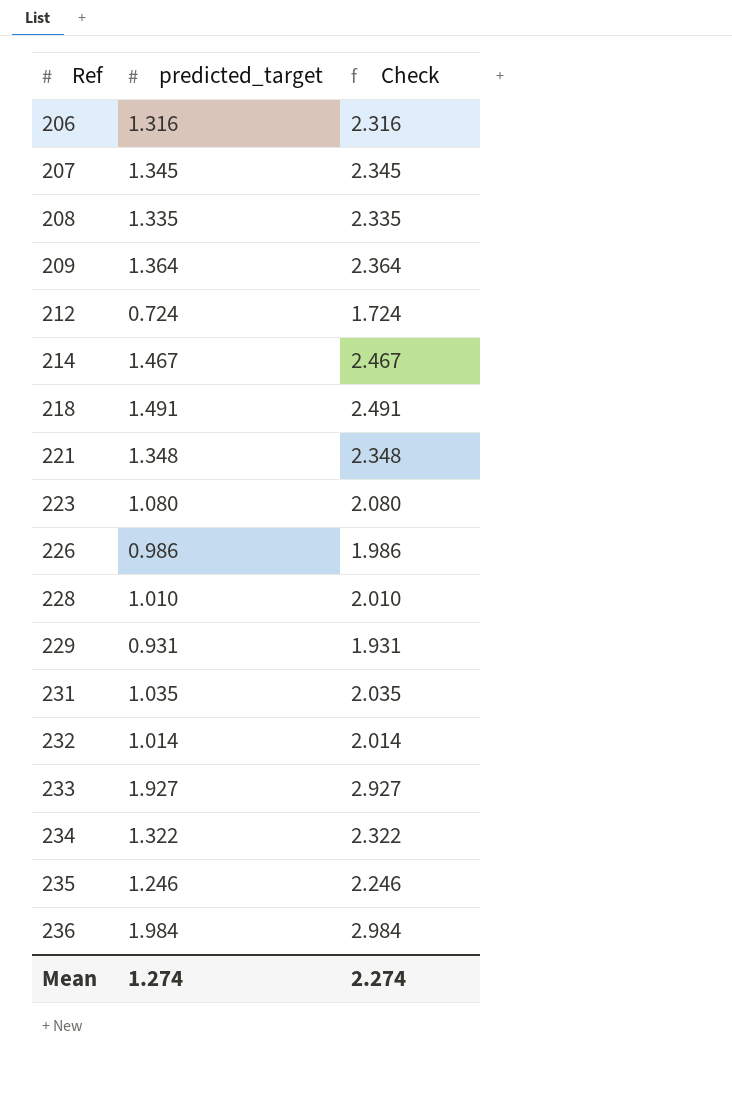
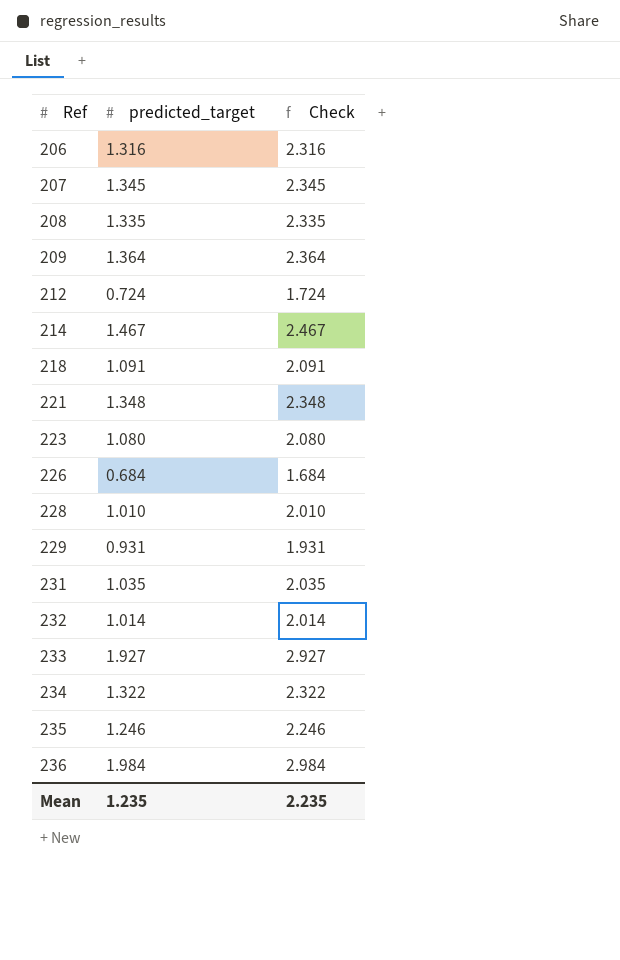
218 | predicted_target: 1.491 -> 1.091
218 | Check: 2.491 -> 2.091
226 | predicted_target: 0.986 -> 0.684
226 | Check: 1.986 -> 1.684
Mean | predicted_target: 1.274 -> 1.235
Mean | Check: 2.274 -> 2.235

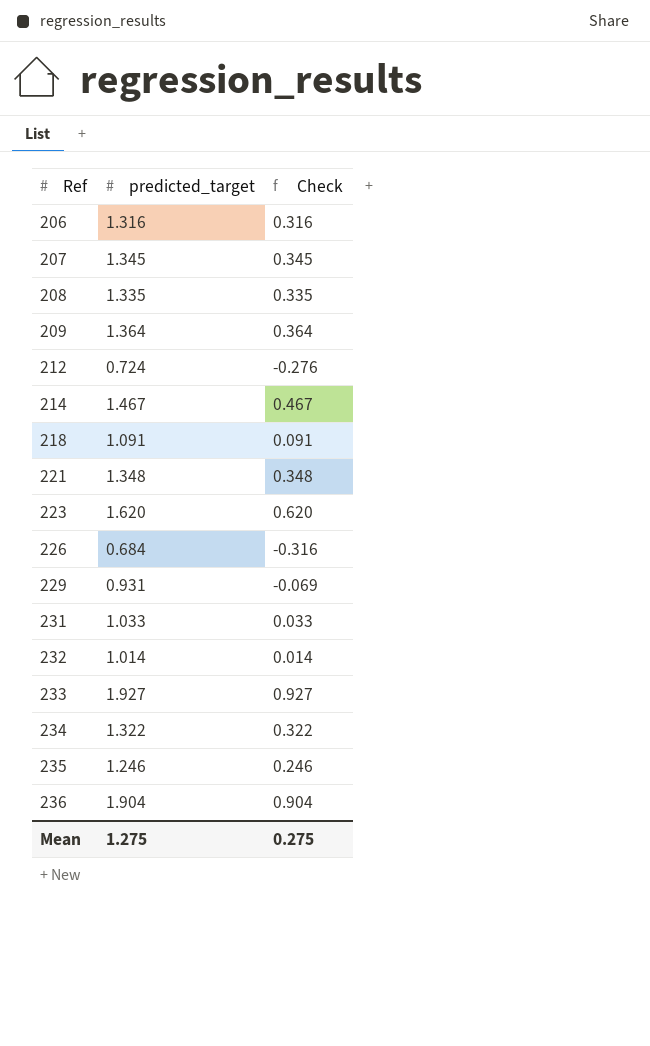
column Check | formula: [predicted_target] + 1 -> [predicted_target] - 1
row 228: 1.010 | 2.010 -> none
223 | predicted_target: 1.080 -> 1.620
231 | predicted_target: 1.035 -> 1.033
236 | predicted_target: 1.984 -> 1.904
Mean | predicted_target: 1.235 -> 1.275
Mean | Check: 2.235 -> 0.275

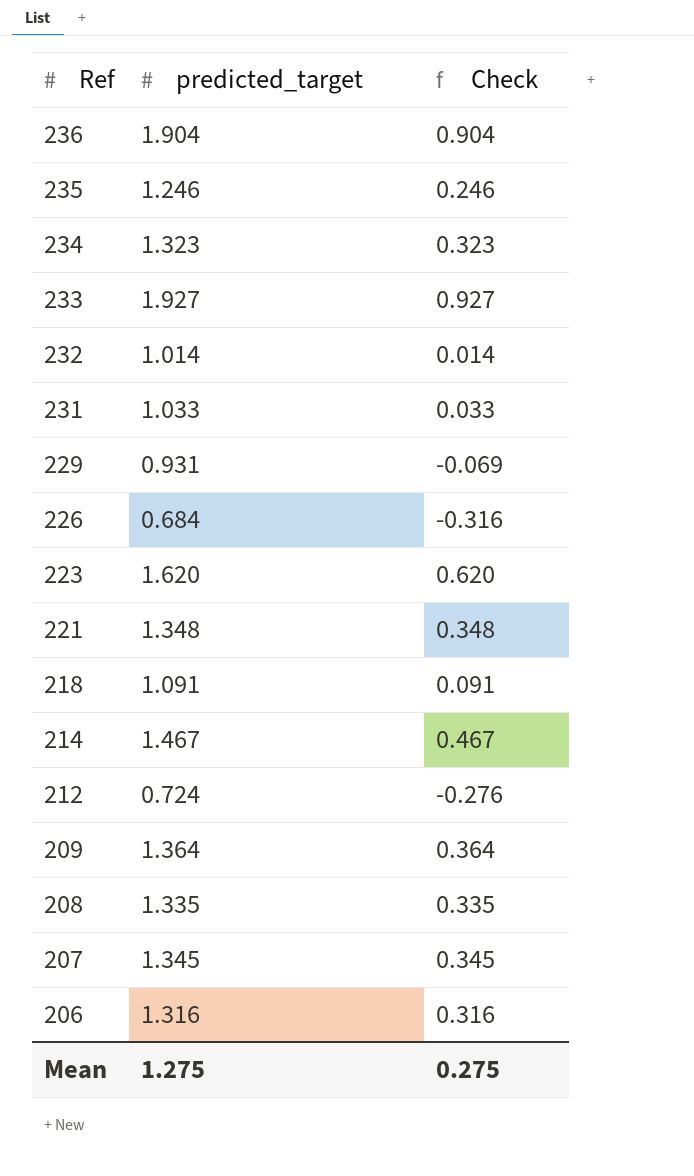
row order: Ref ascending -> Ref descending
234 | predicted_target: 1.322 -> 1.323
234 | Check: 0.322 -> 0.323

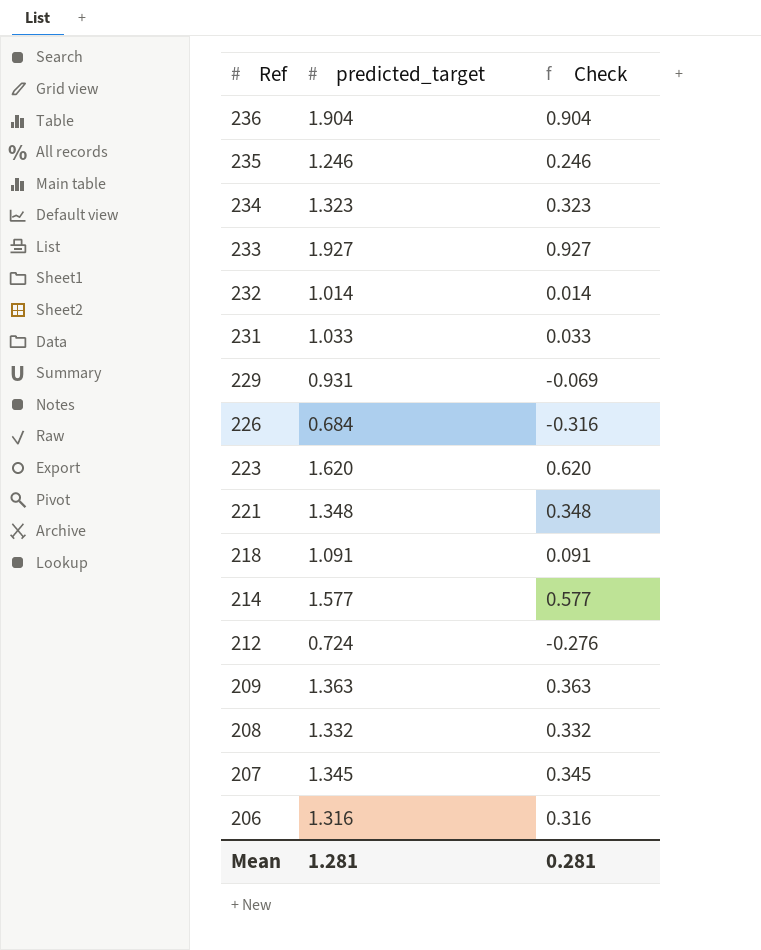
214 | predicted_target: 1.467 -> 1.577
214 | Check: 0.467 -> 0.577
209 | predicted_target: 1.364 -> 1.363
209 | Check: 0.364 -> 0.363
208 | predicted_target: 1.335 -> 1.332
208 | Check: 0.335 -> 0.332
Mean | predicted_target: 1.275 -> 1.281
Mean | Check: 0.275 -> 0.281

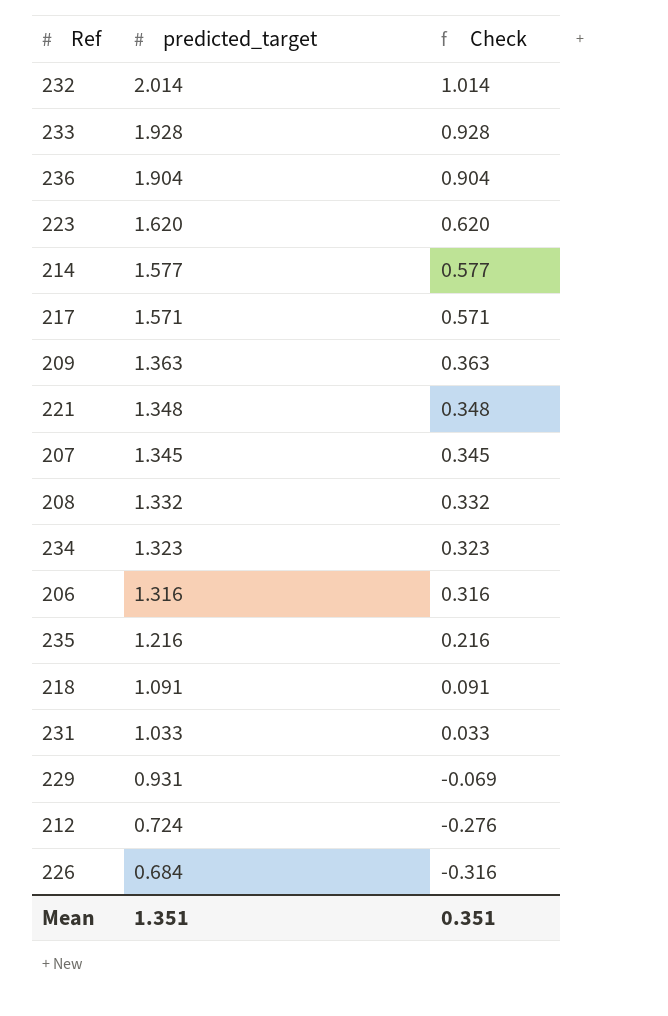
row order: Ref descending -> predicted_target descending
232 | predicted_target: 1.014 -> 2.014
232 | Check: 0.014 -> 1.014
233 | predicted_target: 1.927 -> 1.928
233 | Check: 0.927 -> 0.928
row 217: none -> 1.571 | 0.571
235 | predicted_target: 1.246 -> 1.216
235 | Check: 0.246 -> 0.216
Mean | predicted_target: 1.281 -> 1.351
Mean | Check: 0.281 -> 0.351

